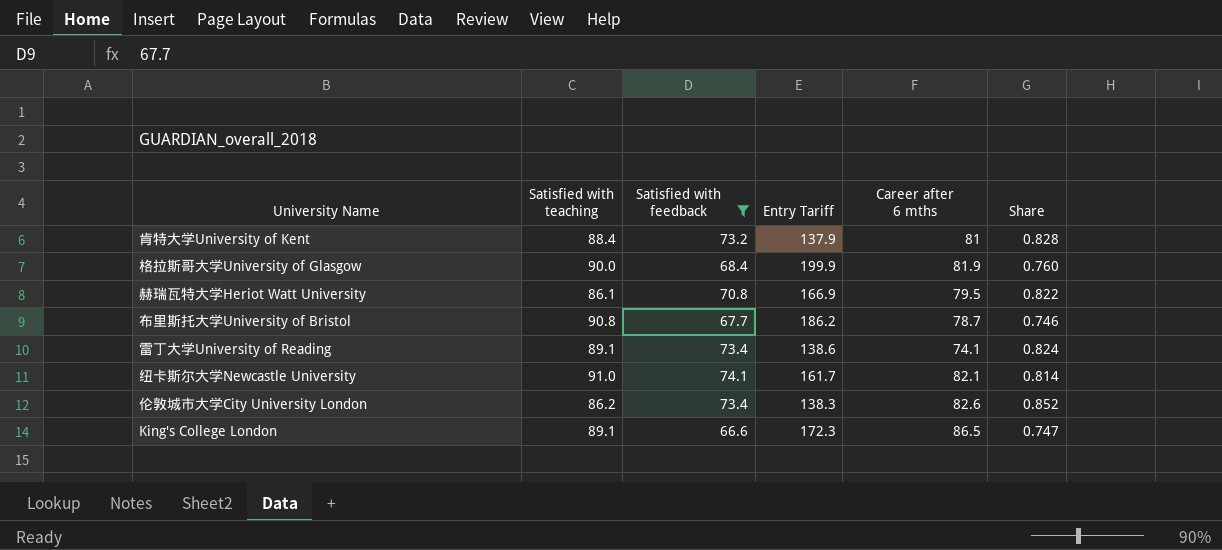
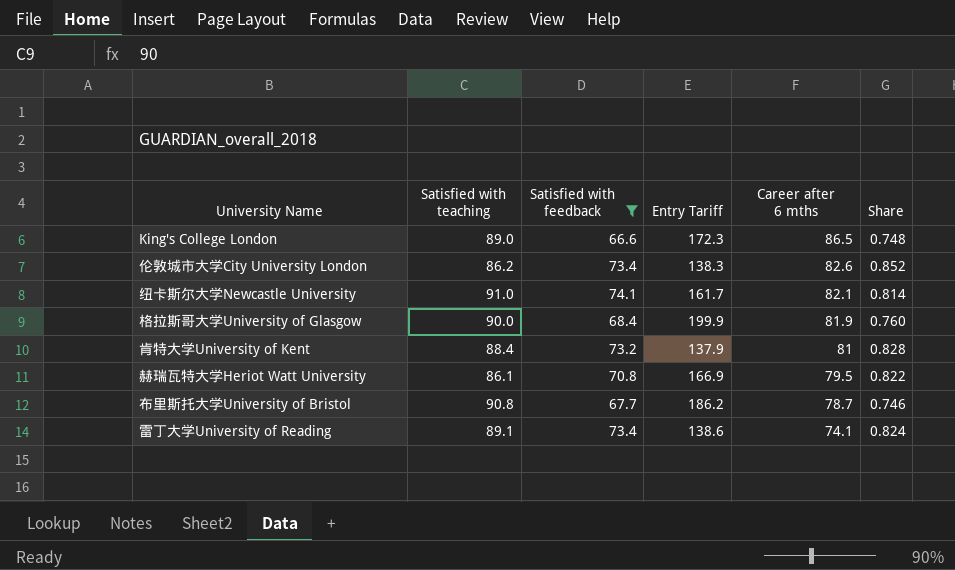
row order: none -> Career after 6 mths descending
King's College London | Satisfied with teaching: 89.1 -> 89.0
King's College London | Share: 0.747 -> 0.748

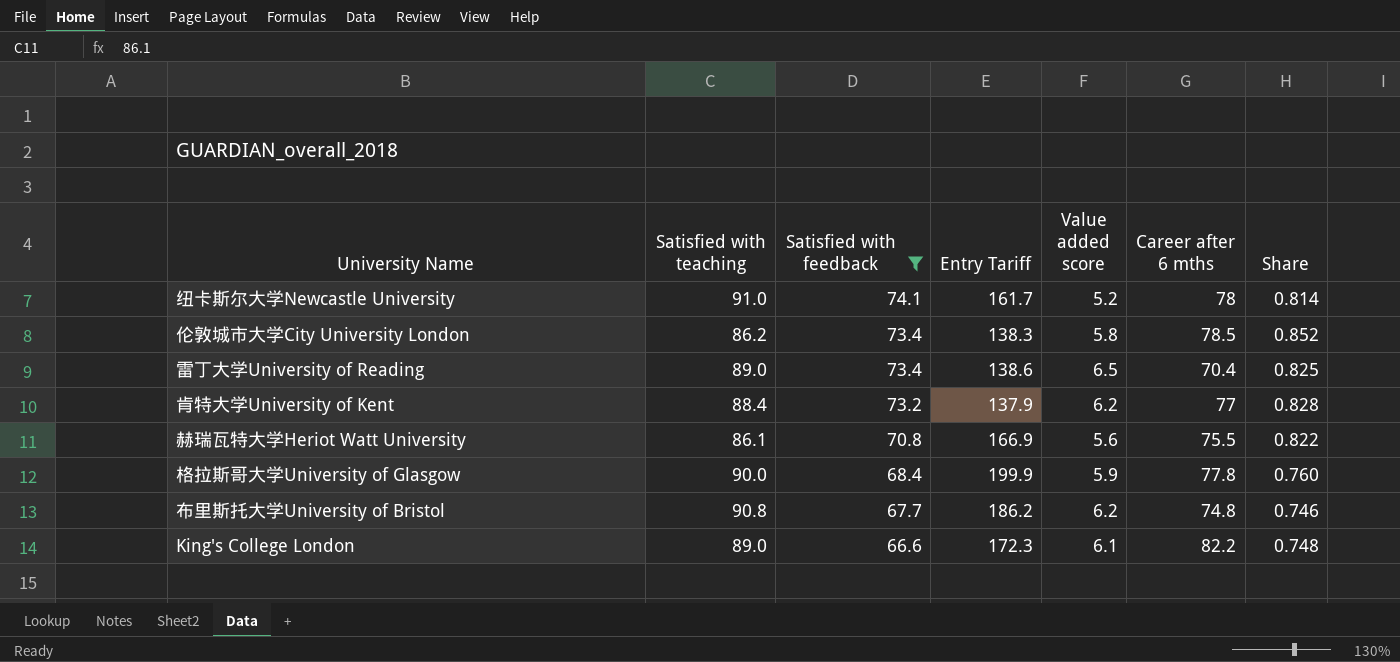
row order: Career after 6 mths descending -> Satisfied with feedback descending
column Value added score | position: none -> 5
纽卡斯尔大学Newcastle University | Career after 6 mths: 82.1 -> 78
伦敦城市大学City University London | Career after 6 mths: 82.6 -> 78.5
雷丁大学University of Reading | Satisfied with teaching: 89.1 -> 89.0
雷丁大学University of Reading | Career after 6 mths: 74.1 -> 70.4
雷丁大学University of Reading | Share: 0.824 -> 0.825
肯特大学University of Kent | Career after 6 mths: 81 -> 77
赫瑞瓦特大学Heriot Watt University | Career after 6 mths: 79.5 -> 75.5
格拉斯哥大学University of Glasgow | Career after 6 mths: 81.9 -> 77.8
布里斯托大学University of Bristol | Career after 6 mths: 78.7 -> 74.8
King's College London | Career after 6 mths: 86.5 -> 82.2

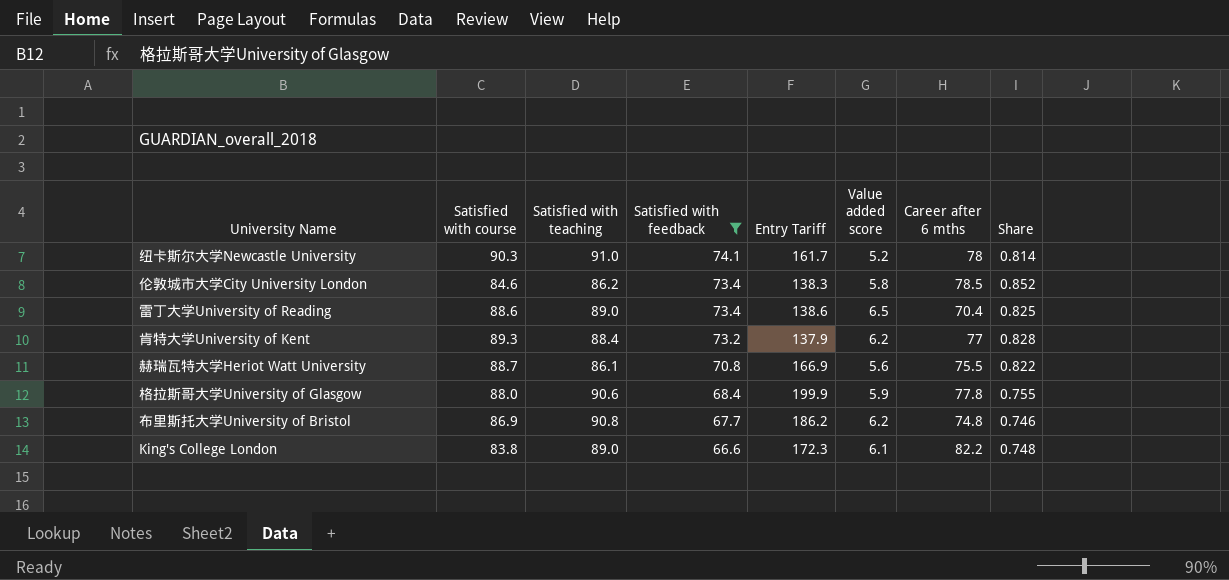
column Satisfied with course | position: none -> 2
格拉斯哥大学University of Glasgow | Satisfied with teaching: 90.0 -> 90.6
格拉斯哥大学University of Glasgow | Share: 0.760 -> 0.755

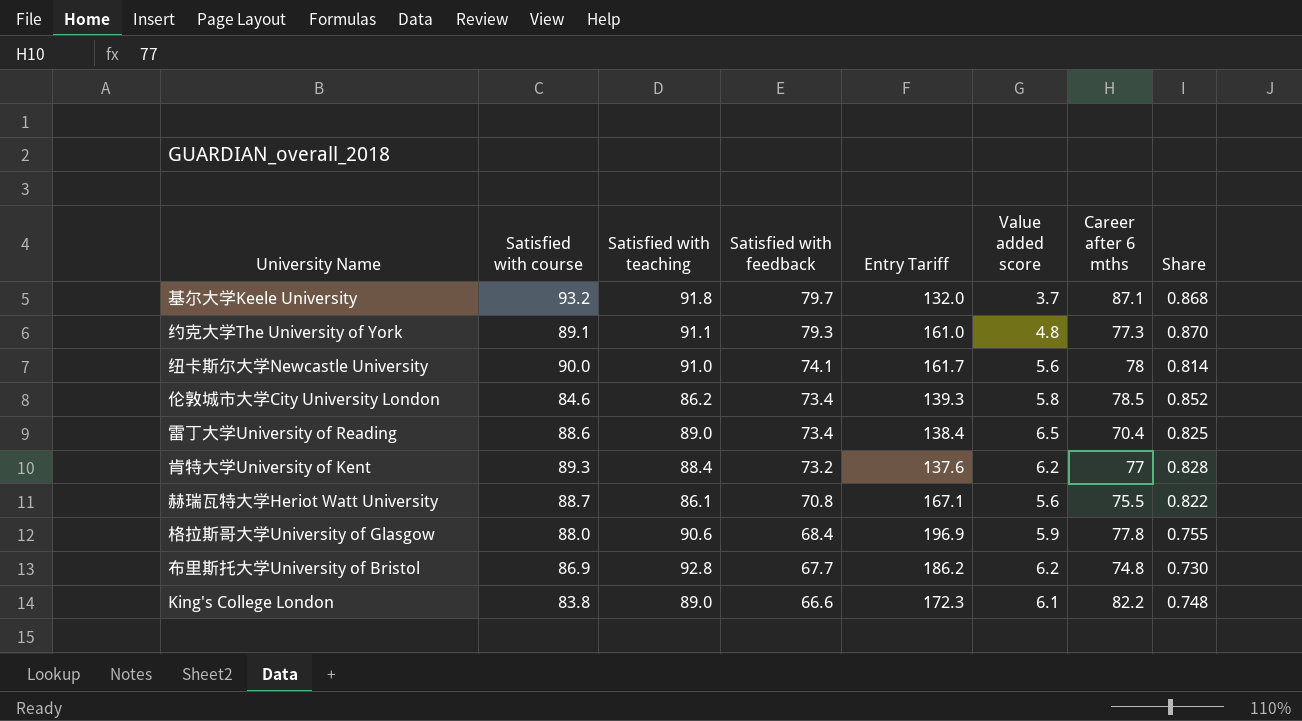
filter: Satisfied with feedback <= 74.1 -> none
纽卡斯尔大学Newcastle University | Satisfied with course: 90.3 -> 90.0
纽卡斯尔大学Newcastle University | Value added score: 5.2 -> 5.6
伦敦城市大学City University London | Entry Tariff: 138.3 -> 139.3
雷丁大学University of Reading | Entry Tariff: 138.6 -> 138.4
肯特大学University of Kent | Entry Tariff: 137.9 -> 137.6
赫瑞瓦特大学Heriot Watt University | Entry Tariff: 166.9 -> 167.1
格拉斯哥大学University of Glasgow | Entry Tariff: 199.9 -> 196.9
布里斯托大学University of Bristol | Satisfied with teaching: 90.8 -> 92.8
布里斯托大学University of Bristol | Share: 0.746 -> 0.730

